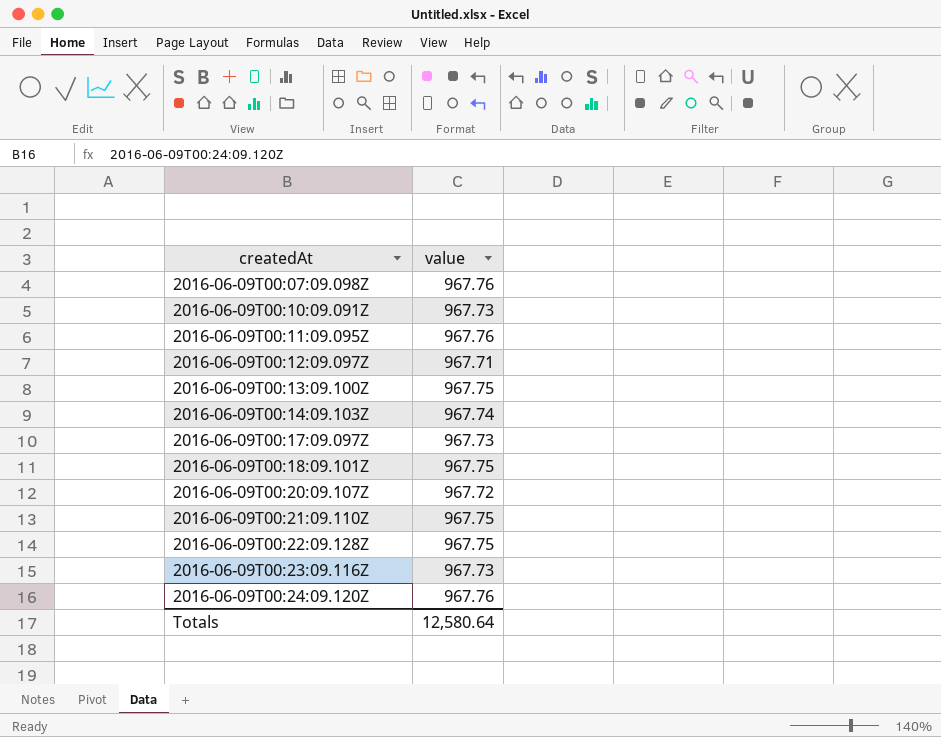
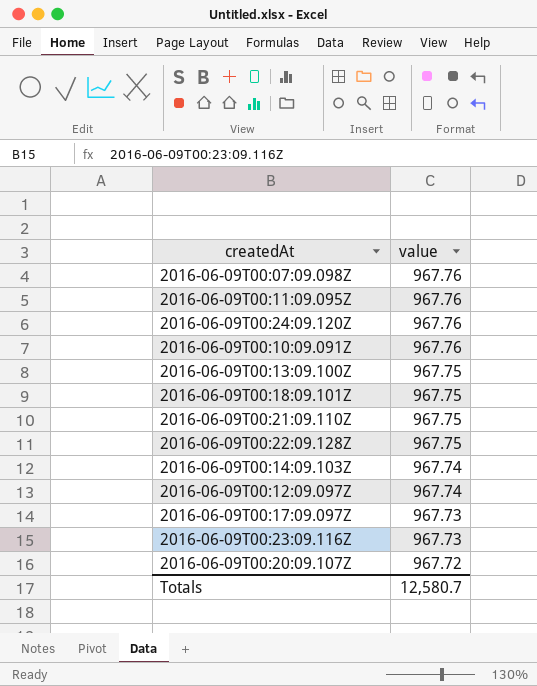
row order: createdAt ascending -> value descending
2016-06-09T00:10:09.091Z | value: 967.73 -> 967.76
2016-06-09T00:12:09.097Z | value: 967.71 -> 967.74
Totals | value: 12,580.64 -> 12,580.7

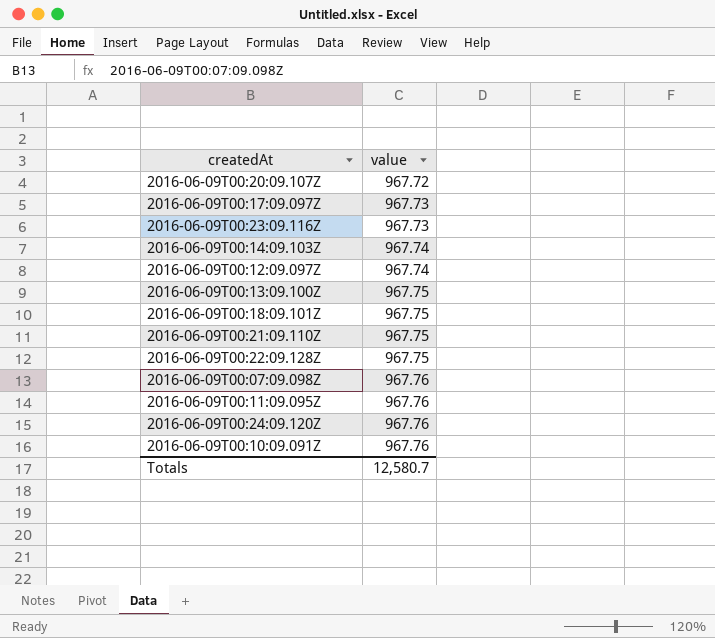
row order: value descending -> value ascending

